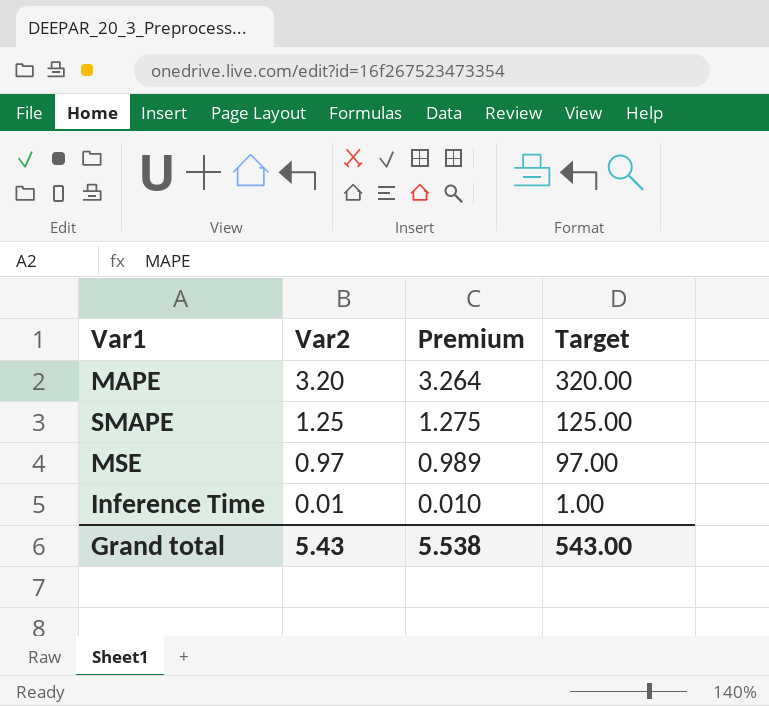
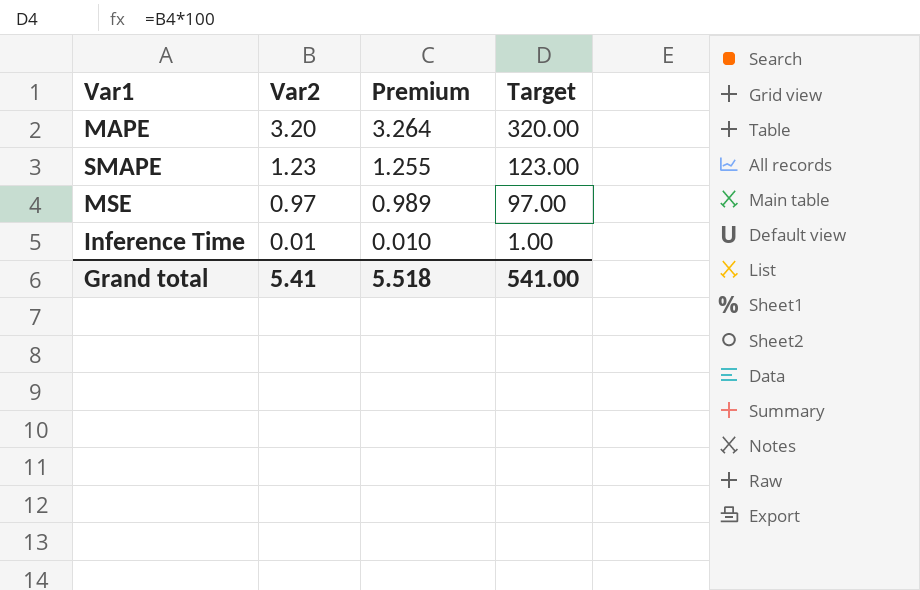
SMAPE | Var2: 1.25 -> 1.23
SMAPE | Premium: 1.275 -> 1.255
SMAPE | Target: 125.00 -> 123.00
Grand total | Var2: 5.43 -> 5.41
Grand total | Premium: 5.538 -> 5.518
Grand total | Target: 543.00 -> 541.00

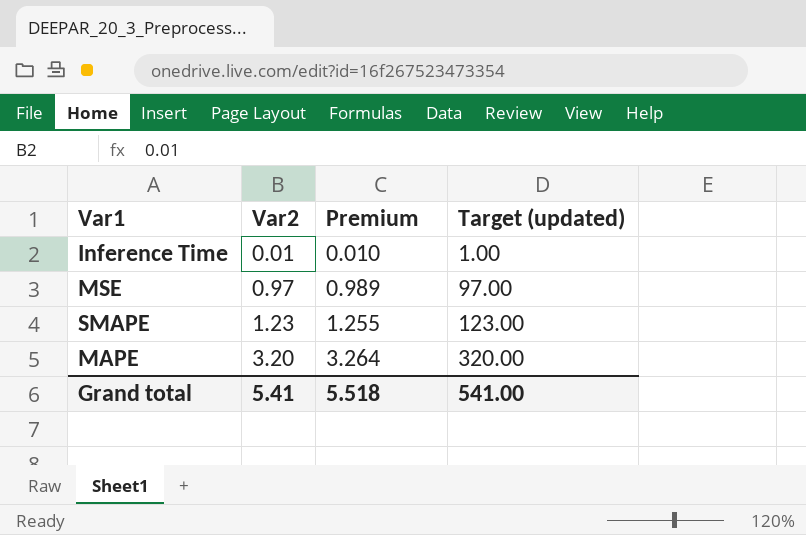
row order: Var2 descending -> Var2 ascending
column name: Target -> Target (updated)

